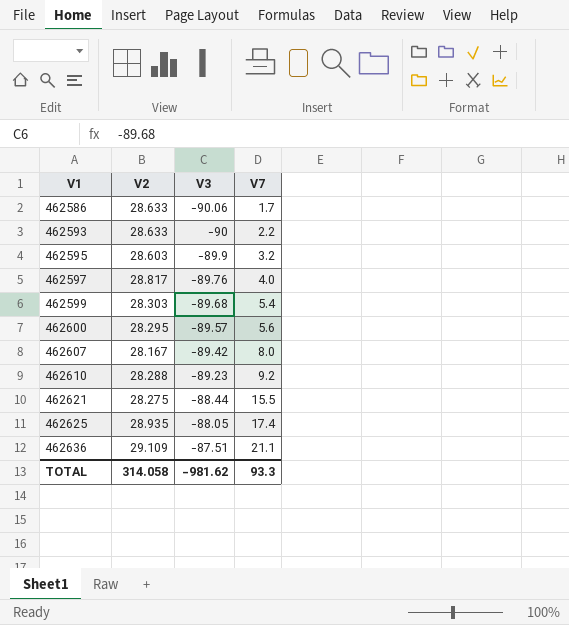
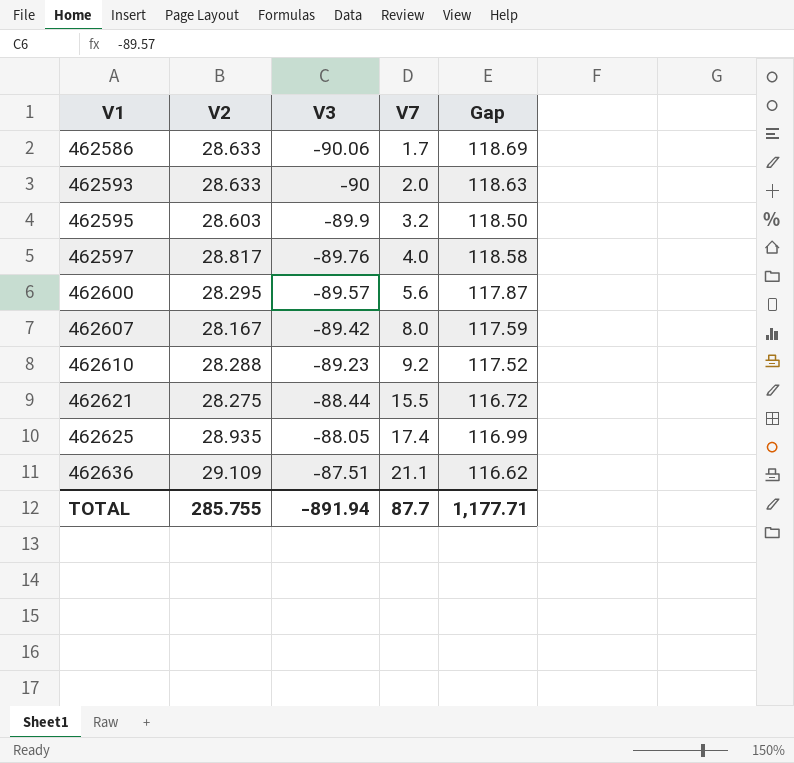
column Gap | formula: none -> [V2] - [V3]
row 462599: 28.303 | -89.68 | 5.4 -> none
462593 | V7: 2.2 -> 2.0
TOTAL | V2: 314.058 -> 285.755
TOTAL | V3: -981.62 -> -891.94
TOTAL | V7: 93.3 -> 87.7

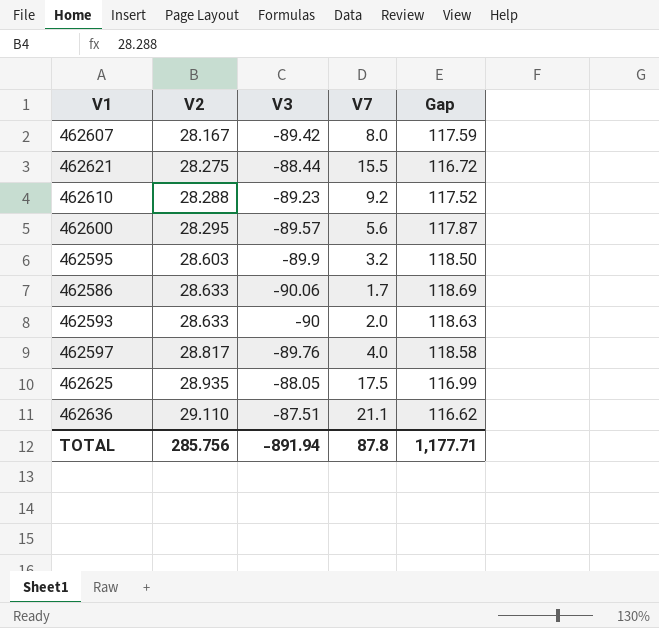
row order: V1 ascending -> V2 ascending
462625 | V7: 17.4 -> 17.5
462636 | V2: 29.109 -> 29.110
TOTAL | V2: 285.755 -> 285.756
TOTAL | V7: 87.7 -> 87.8

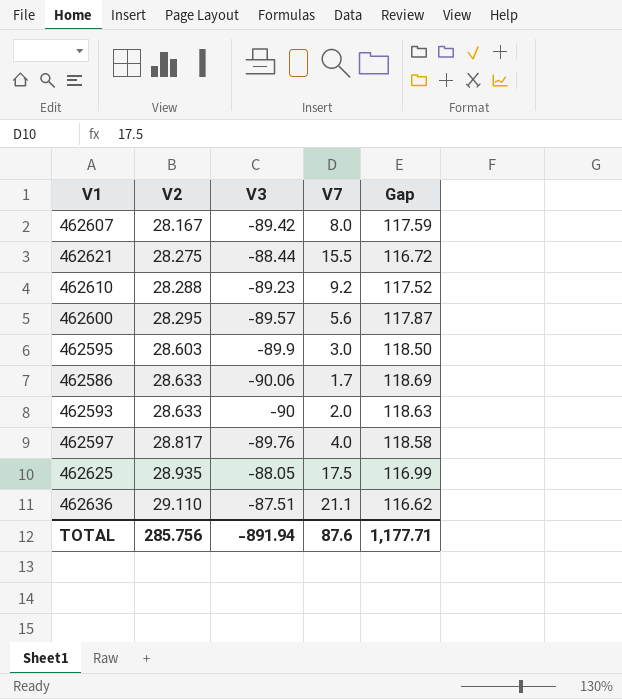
462595 | V7: 3.2 -> 3.0
TOTAL | V7: 87.8 -> 87.6

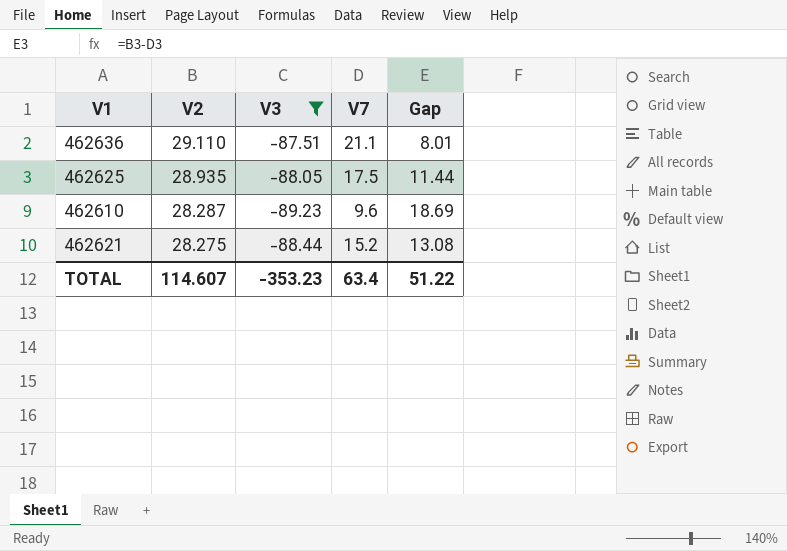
filter: none -> V3 >= -89.23
row order: V2 ascending -> V2 descending
column Gap | formula: [V2] - [V3] -> [V2] - [V7]
462610 | V2: 28.288 -> 28.287
462610 | V7: 9.2 -> 9.6
462621 | V7: 15.5 -> 15.2
TOTAL | V2: 285.756 -> 114.607
TOTAL | V3: -891.94 -> -353.23
TOTAL | V7: 87.6 -> 63.4
TOTAL | Gap: 1,177.71 -> 51.22

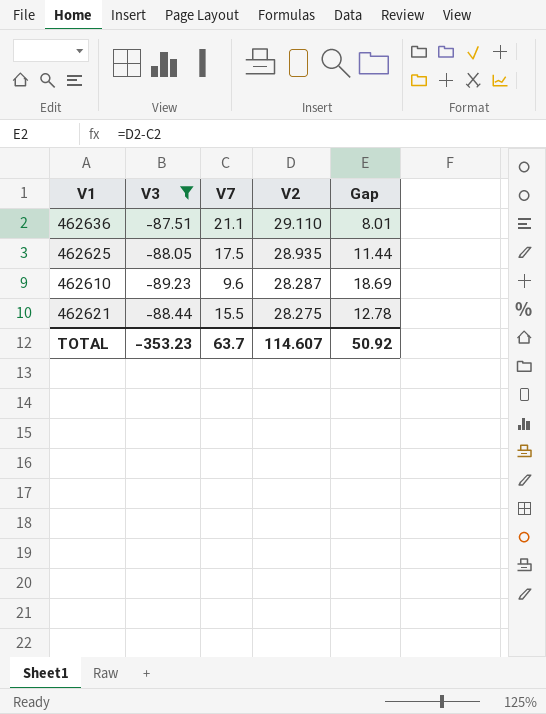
column V2 | position: 2 -> 4
462621 | V7: 15.2 -> 15.5
462621 | Gap: 13.08 -> 12.78
TOTAL | V7: 63.4 -> 63.7
TOTAL | Gap: 51.22 -> 50.92

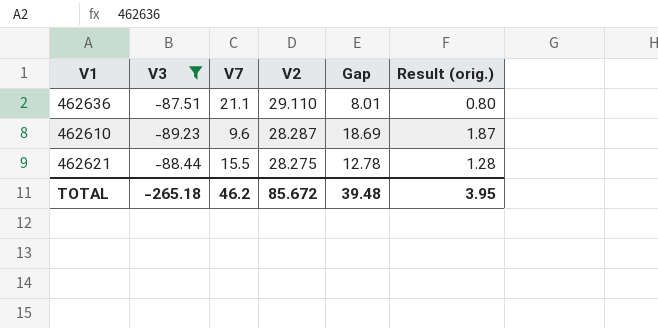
column Result (orig.) | formula: none -> [Gap] * 0.1
row 462625: -88.05 | 17.5 | 28.935 | 11.44 -> none
TOTAL | V3: -353.23 -> -265.18
TOTAL | V7: 63.7 -> 46.2
TOTAL | V2: 114.607 -> 85.672
TOTAL | Gap: 50.92 -> 39.48

